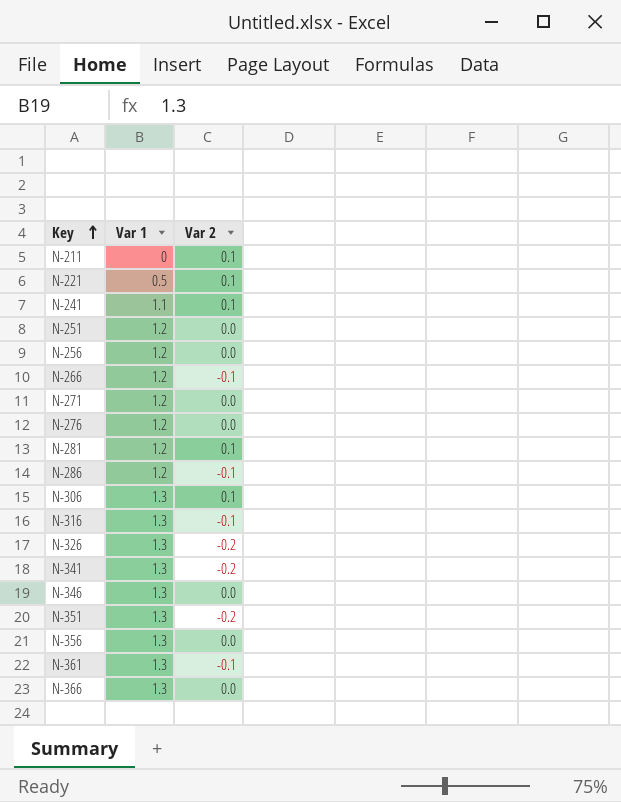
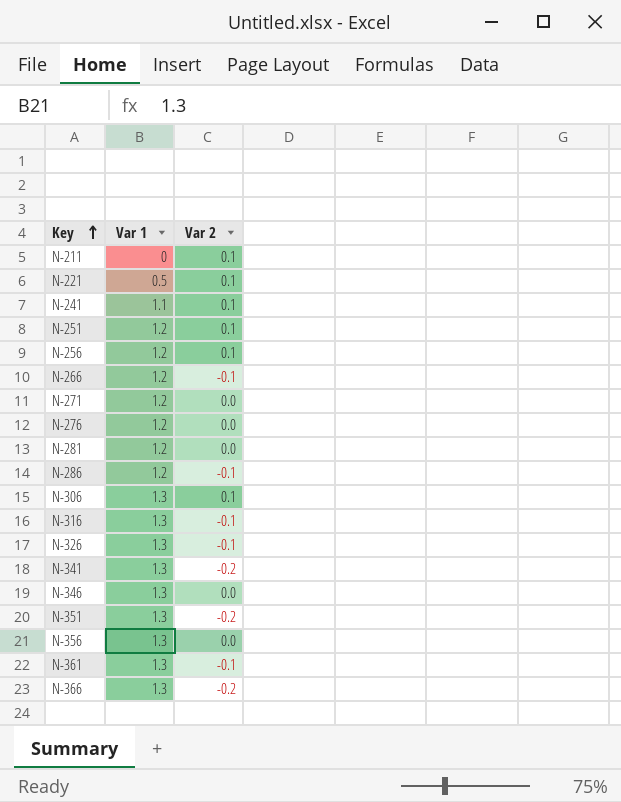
N-251 | Var 2: 0.0 -> 0.1
N-256 | Var 2: 0.0 -> 0.1
N-281 | Var 2: 0.1 -> 0.0
N-326 | Var 2: -0.2 -> -0.1
N-366 | Var 2: 0.0 -> -0.2

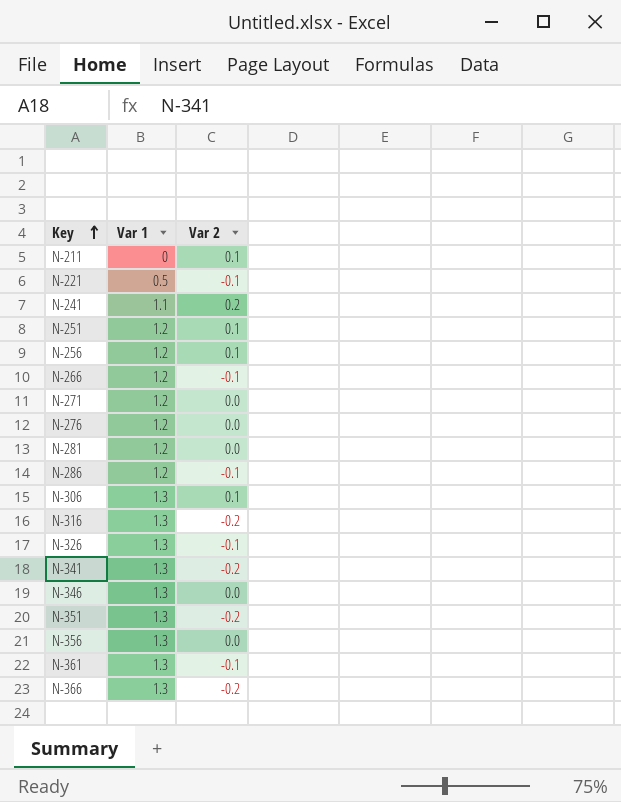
N-221 | Var 2: 0.1 -> -0.1
N-241 | Var 2: 0.1 -> 0.2
N-316 | Var 2: -0.1 -> -0.2

